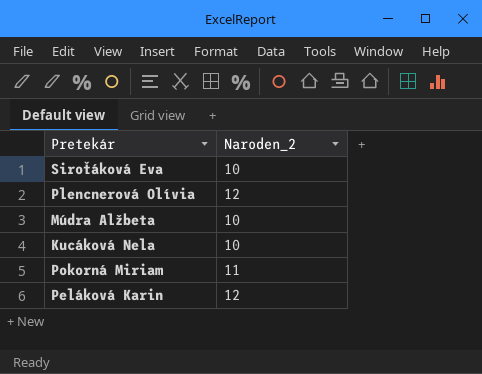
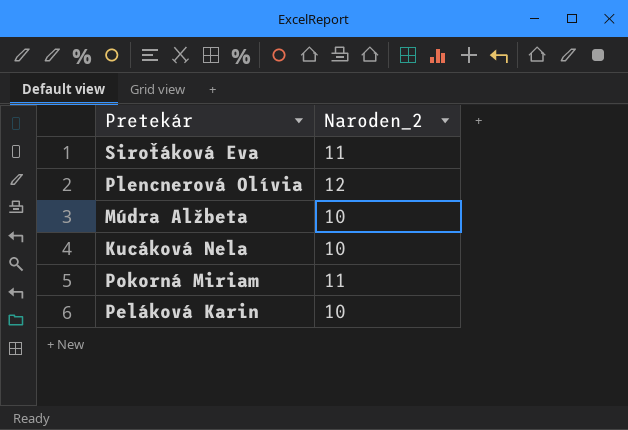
Siroťáková Eva | Naroden_2: 10 -> 11
Peláková Karin | Naroden_2: 12 -> 10

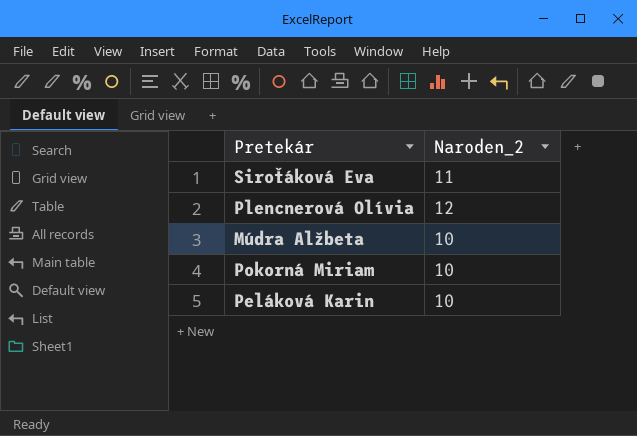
row Kucáková Nela: 10 -> none
Pokorná Miriam | Naroden_2: 11 -> 10

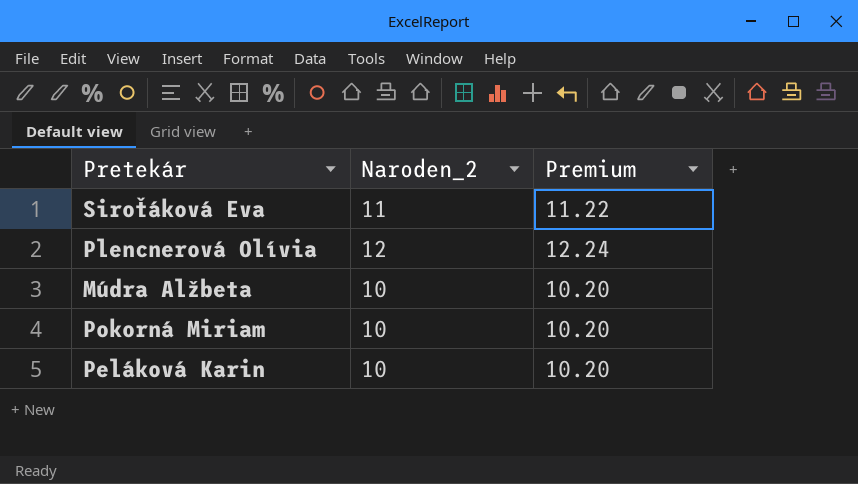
column Premium | formula: none -> [Naroden_2] * 1.02

